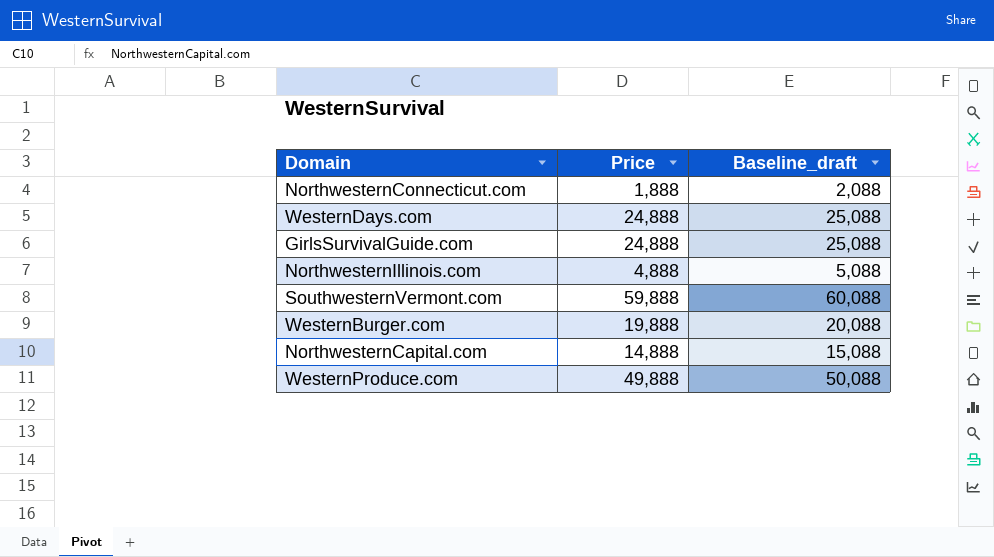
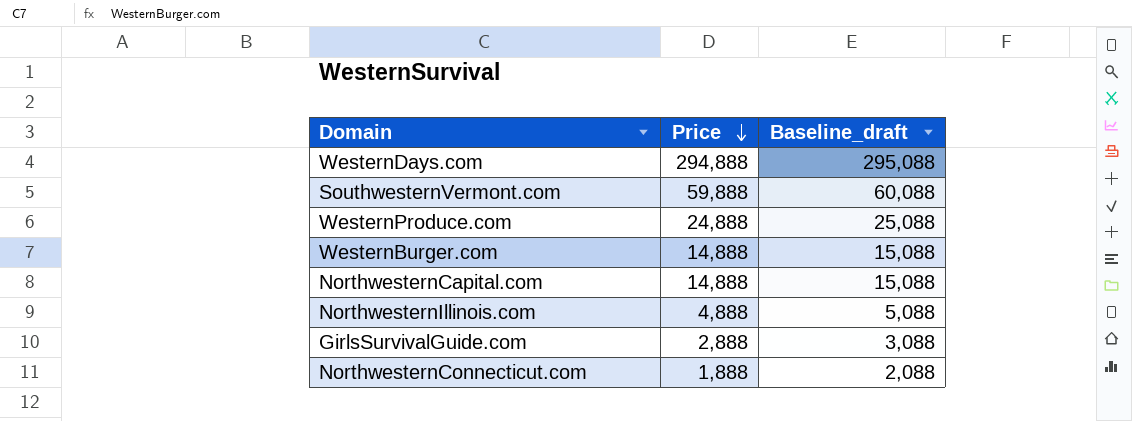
row order: none -> Price descending
WesternDays.com | Price: 24,888 -> 294,888
WesternDays.com | Baseline_draft: 25,088 -> 295,088
WesternProduce.com | Price: 49,888 -> 24,888
WesternProduce.com | Baseline_draft: 50,088 -> 25,088
WesternBurger.com | Price: 19,888 -> 14,888
WesternBurger.com | Baseline_draft: 20,088 -> 15,088
GirlsSurvivalGuide.com | Price: 24,888 -> 2,888
GirlsSurvivalGuide.com | Baseline_draft: 25,088 -> 3,088

